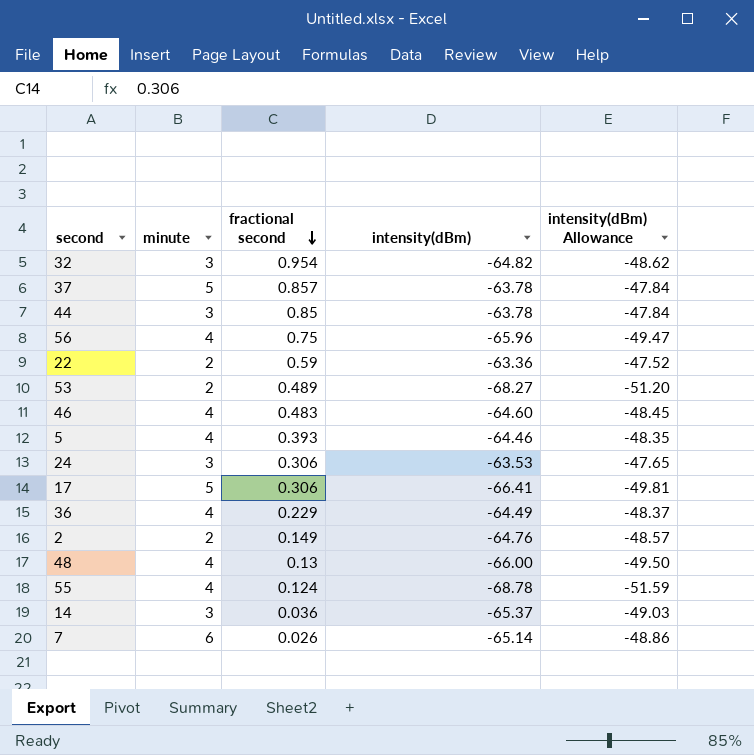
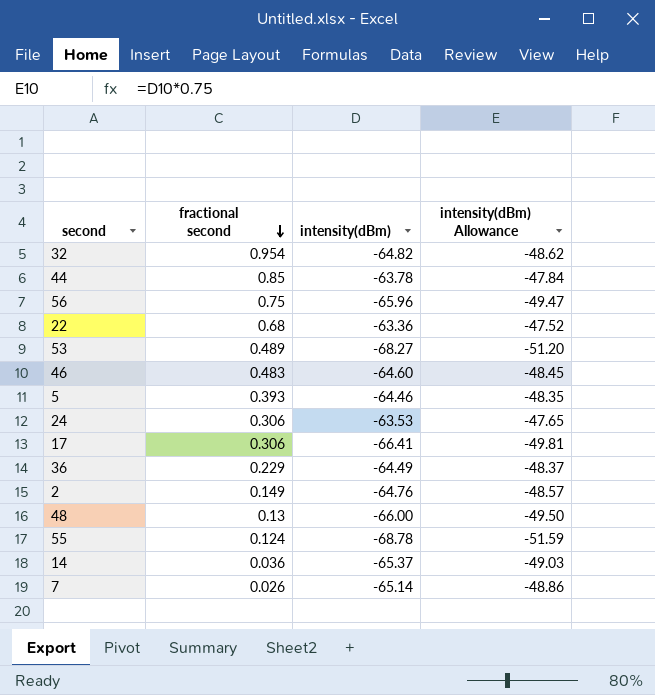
column minute | position: 2 -> none
row 37: 5 | 0.857 | -63.78 | -47.84 -> none
22 | fractional second: 0.59 -> 0.68

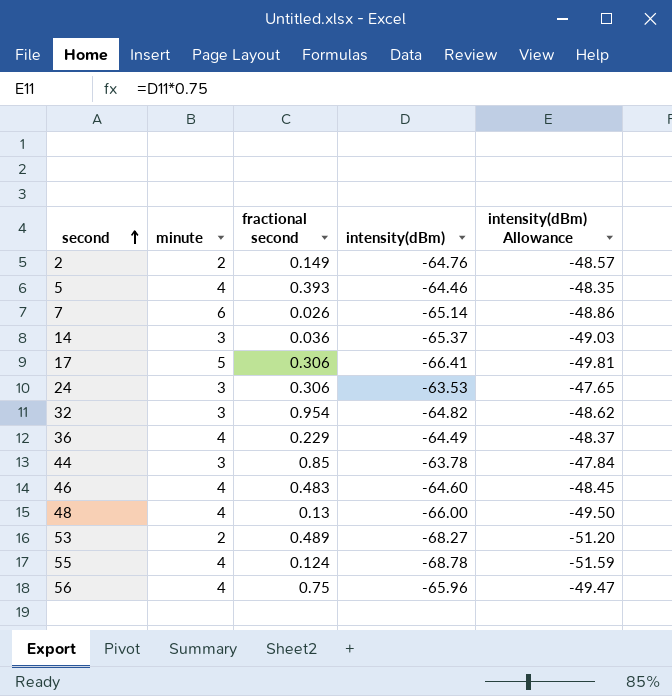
row order: fractional second descending -> second ascending
column minute | position: none -> 2
row 22: 0.68 | -63.36 | -47.52 -> none

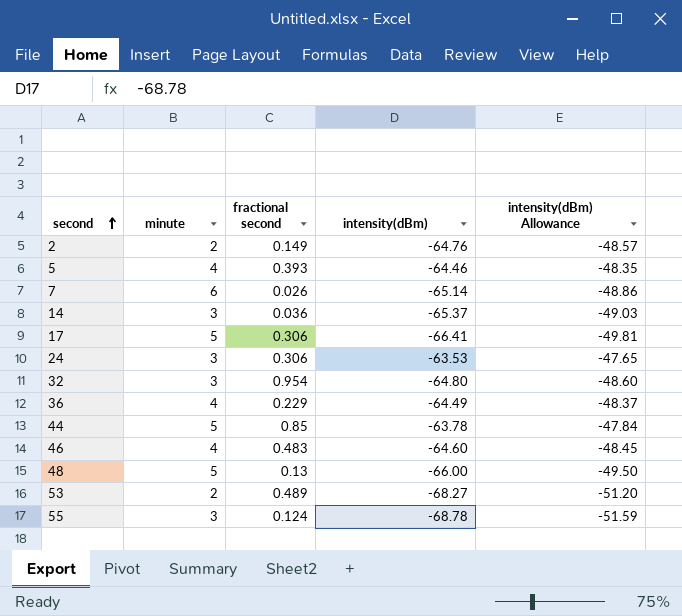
row 56: 4 | 0.75 | -65.96 | -49.47 -> none
32 | intensity(dBm): -64.82 -> -64.80
32 | intensity(dBm) Allowance: -48.62 -> -48.60
44 | minute: 3 -> 5
48 | minute: 4 -> 5
55 | minute: 4 -> 3

